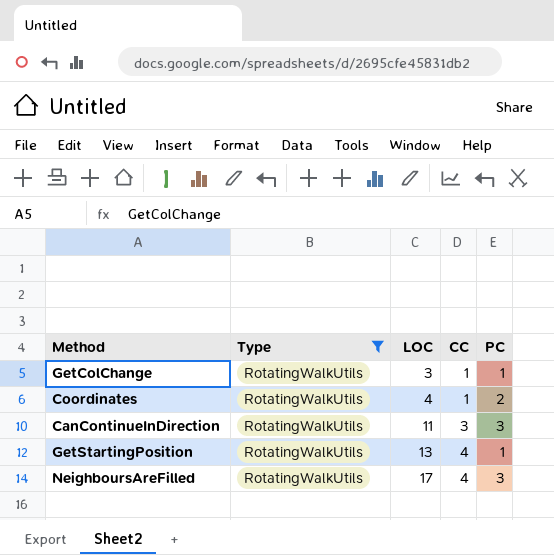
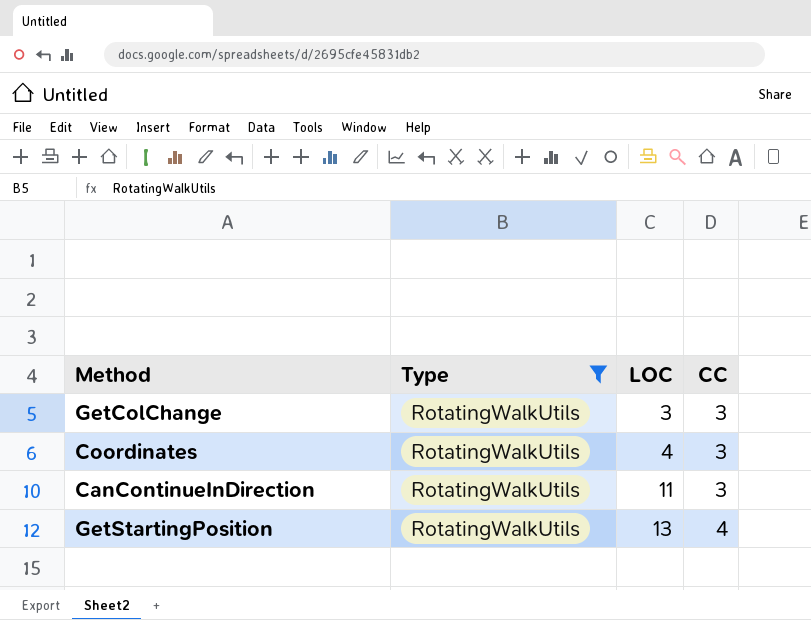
column PC | position: 5 -> none
row NeighboursAreFilled: RotatingWalkUtils | 17 | 4 | 3 -> none
GetColChange | CC: 1 -> 3
Coordinates | CC: 1 -> 3

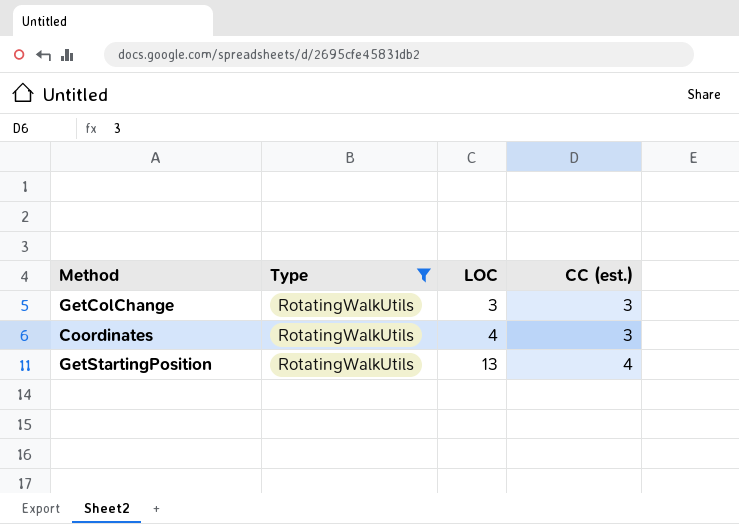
column name: CC -> CC (est.)
row CanContinueInDirection: RotatingWalkUtils | 11 | 3 -> none

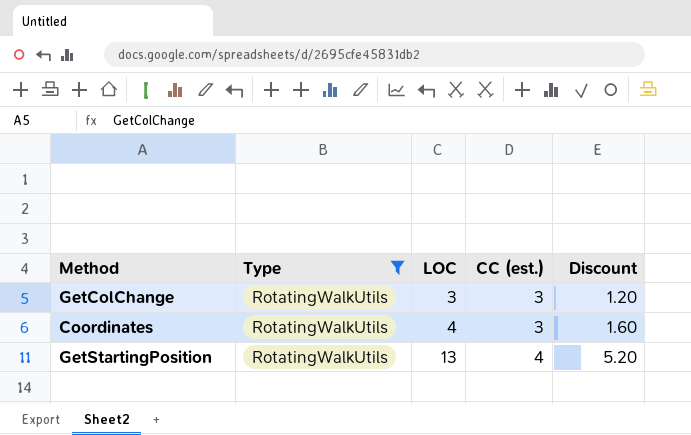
column Discount | formula: none -> [LOC] * 0.4

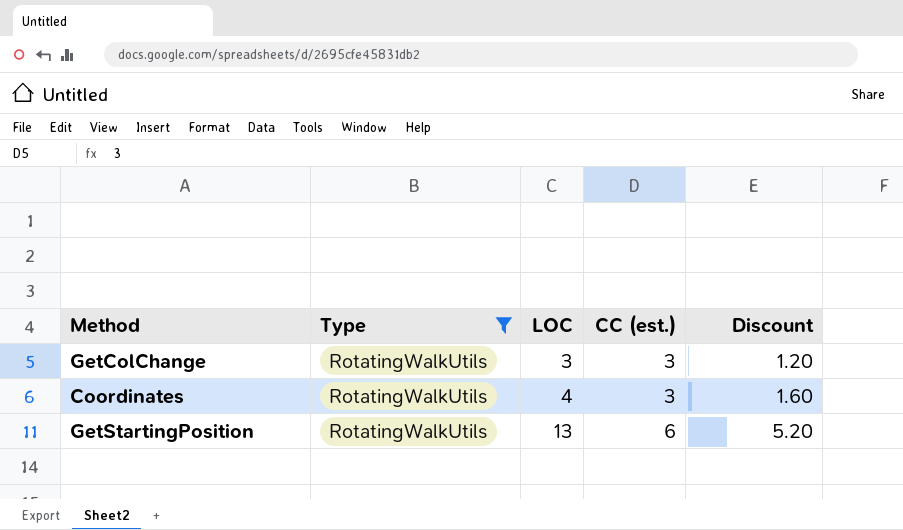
GetStartingPosition | CC (est.): 4 -> 6

